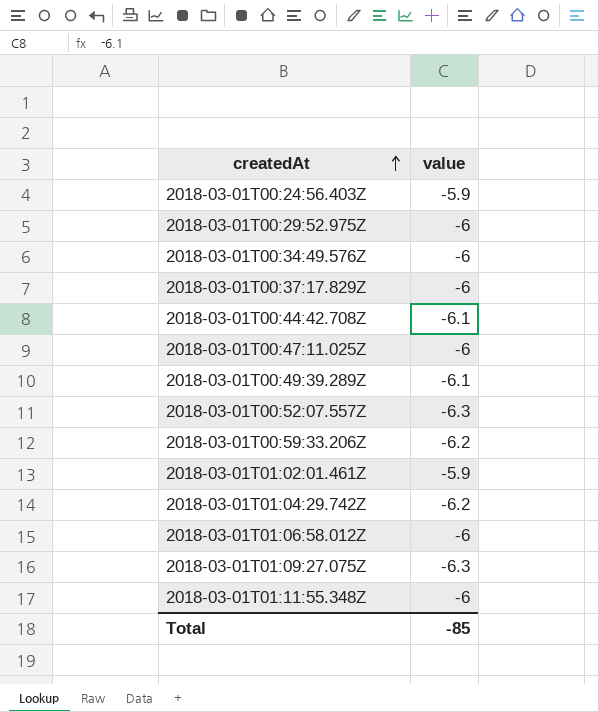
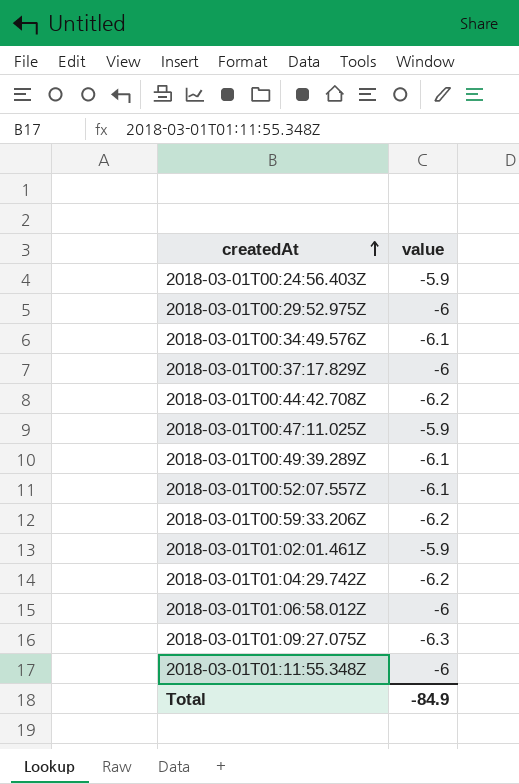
2018-03-01T00:34:49.576Z | value: -6 -> -6.1
2018-03-01T00:44:42.708Z | value: -6.1 -> -6.2
2018-03-01T00:47:11.025Z | value: -6 -> -5.9
2018-03-01T00:52:07.557Z | value: -6.3 -> -6.1
Total | value: -85 -> -84.9

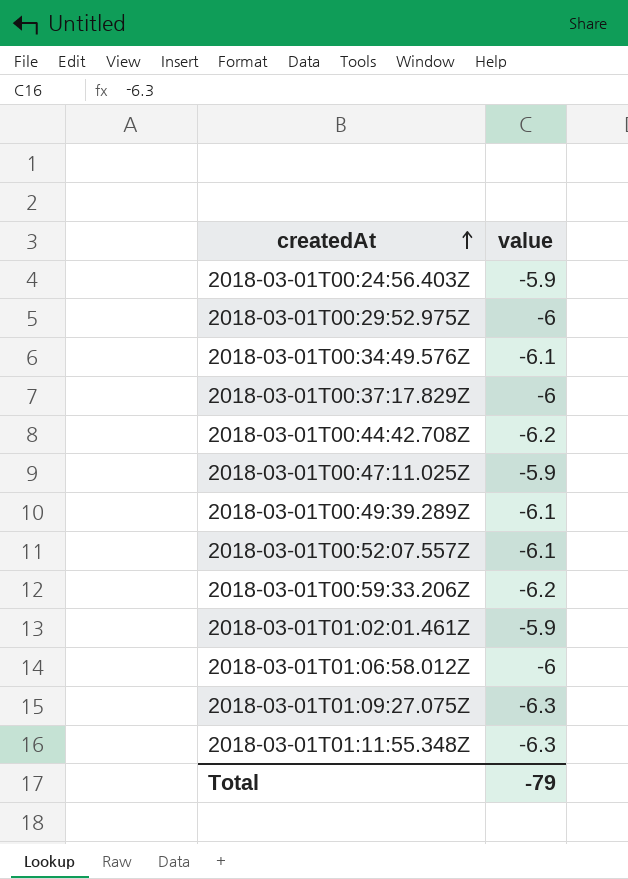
row 2018-03-01T01:04:29.742Z: -6.2 -> none
2018-03-01T01:11:55.348Z | value: -6 -> -6.3
Total | value: -84.9 -> -79

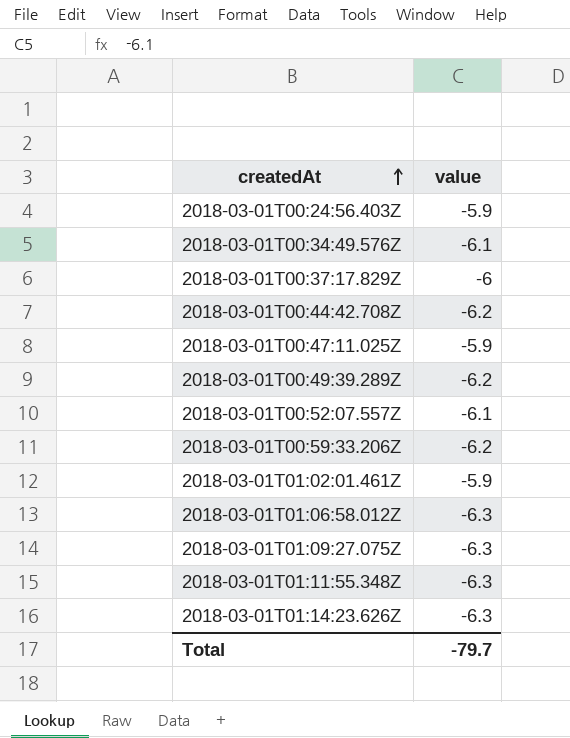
row 2018-03-01T00:29:52.975Z: -6 -> none
2018-03-01T00:49:39.289Z | value: -6.1 -> -6.2
2018-03-01T01:06:58.012Z | value: -6 -> -6.3
row 2018-03-01T01:14:23.626Z: none -> -6.3
Total | value: -79 -> -79.7

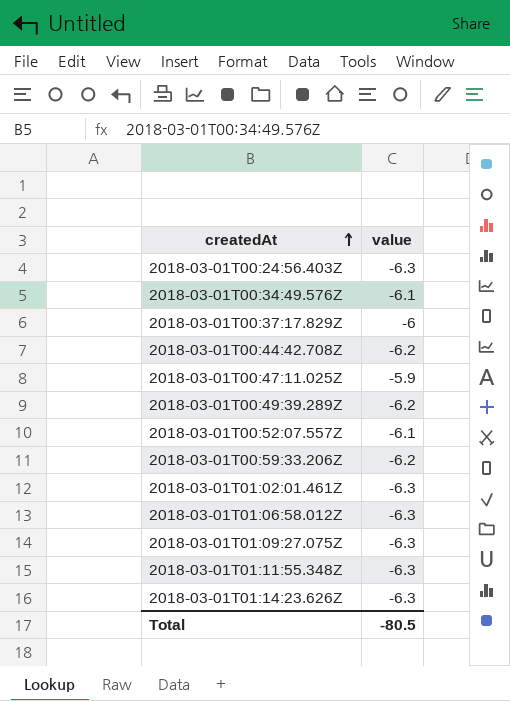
2018-03-01T00:24:56.403Z | value: -5.9 -> -6.3
2018-03-01T01:02:01.461Z | value: -5.9 -> -6.3
Total | value: -79.7 -> -80.5

